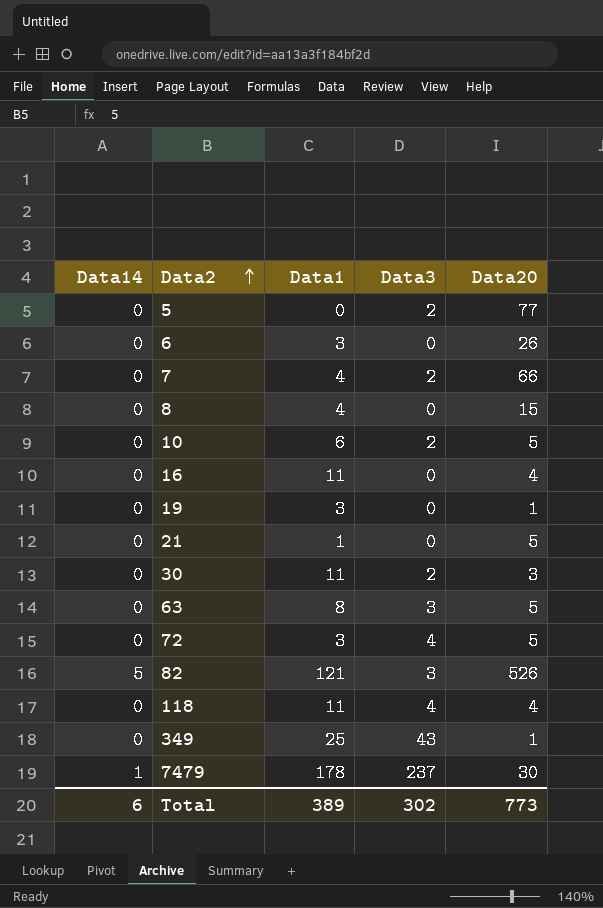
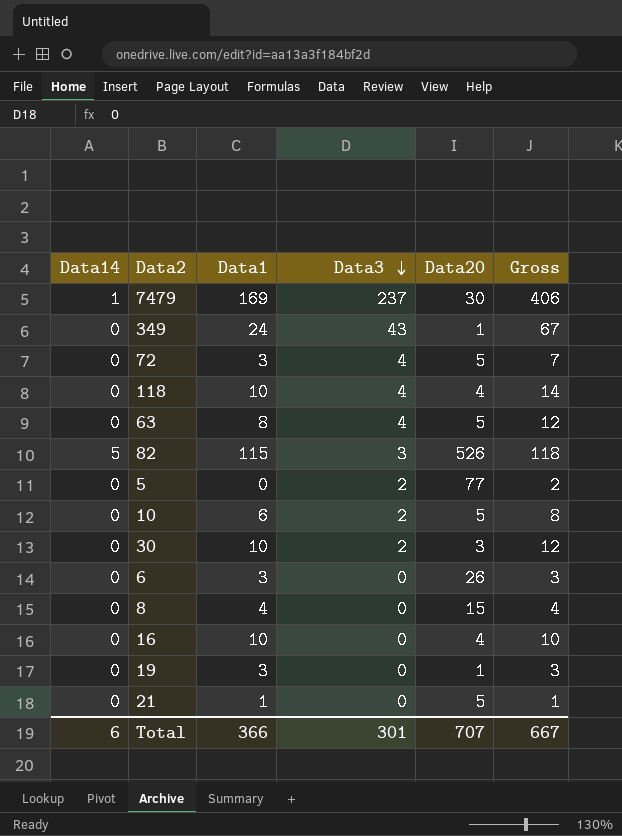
row order: Data2 ascending -> Data3 descending
column Gross | formula: none -> [Data1] + [Data3]
row 7: 0 | 4 | 2 | 66 -> none
7479 | Data1: 178 -> 169
349 | Data1: 25 -> 24
118 | Data1: 11 -> 10
63 | Data3: 3 -> 4
82 | Data1: 121 -> 115
30 | Data1: 11 -> 10
16 | Data1: 11 -> 10
Total | Data1: 389 -> 366
Total | Data3: 302 -> 301
Total | Data20: 773 -> 707

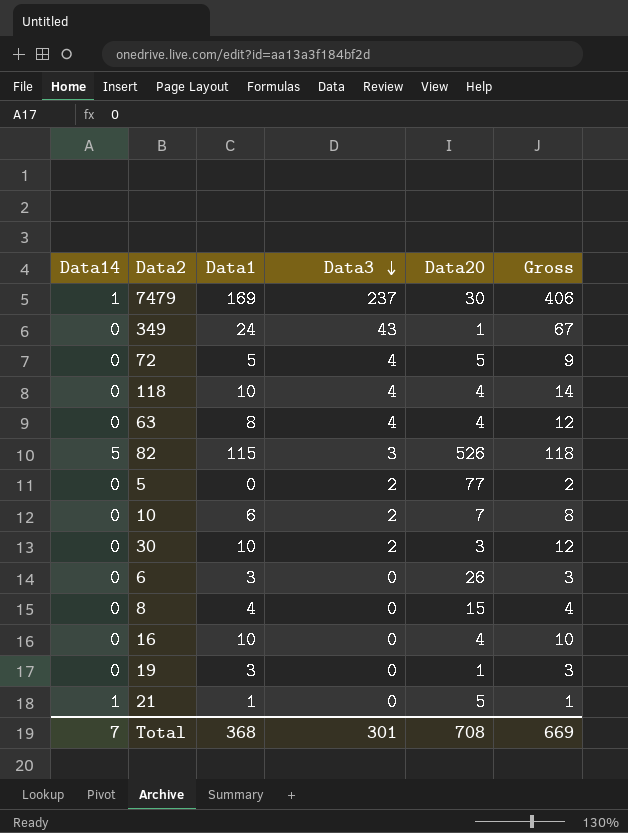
72 | Data1: 3 -> 5
72 | Gross: 7 -> 9
63 | Data20: 5 -> 4
10 | Data20: 5 -> 7
21 | Data14: 0 -> 1
Total | Data14: 6 -> 7
Total | Data1: 366 -> 368
Total | Data20: 707 -> 708
Total | Gross: 667 -> 669

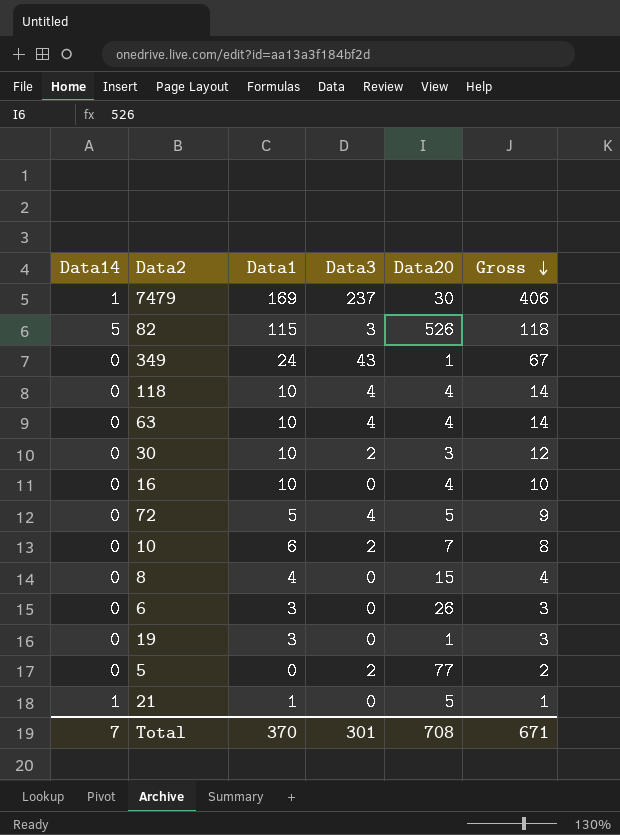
row order: Data3 descending -> Gross descending
63 | Data1: 8 -> 10
63 | Gross: 12 -> 14
Total | Data1: 368 -> 370
Total | Gross: 669 -> 671

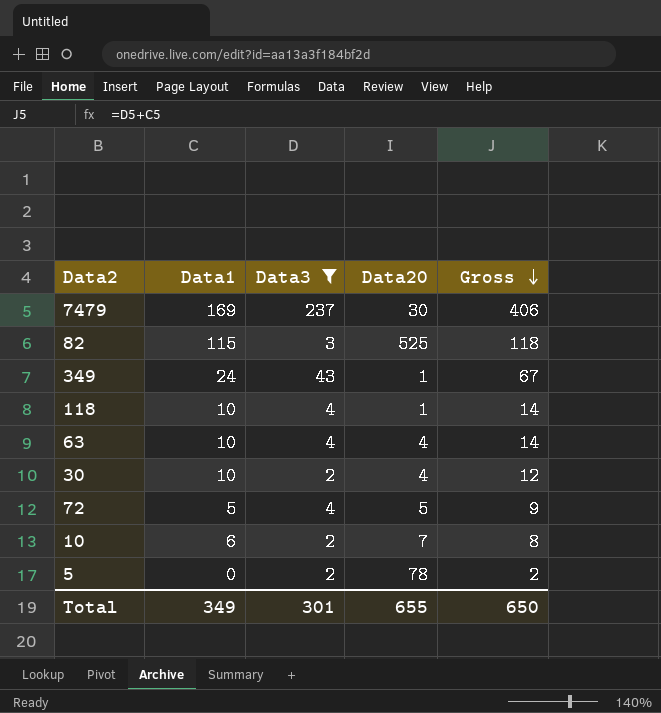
filter: none -> Data3 != 0
column Data14 | position: 1 -> none
82 | Data20: 526 -> 525
118 | Data20: 4 -> 1
30 | Data20: 3 -> 4
5 | Data20: 77 -> 78
Total | Data1: 370 -> 349
Total | Data20: 708 -> 655
Total | Gross: 671 -> 650

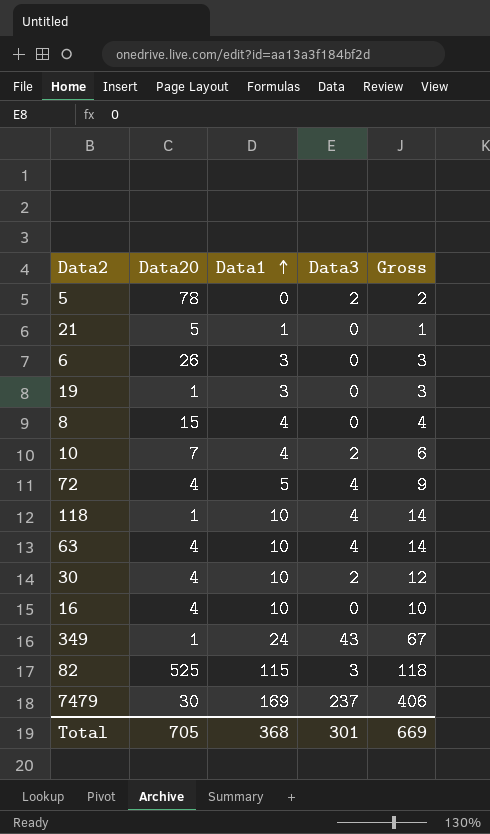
filter: Data3 != 0 -> none
row order: Gross descending -> Data1 ascending
column Data20 | position: 4 -> 2
10 | Data1: 6 -> 4
10 | Gross: 8 -> 6
72 | Data20: 5 -> 4
Total | Data20: 655 -> 705
Total | Data1: 349 -> 368
Total | Gross: 650 -> 669

